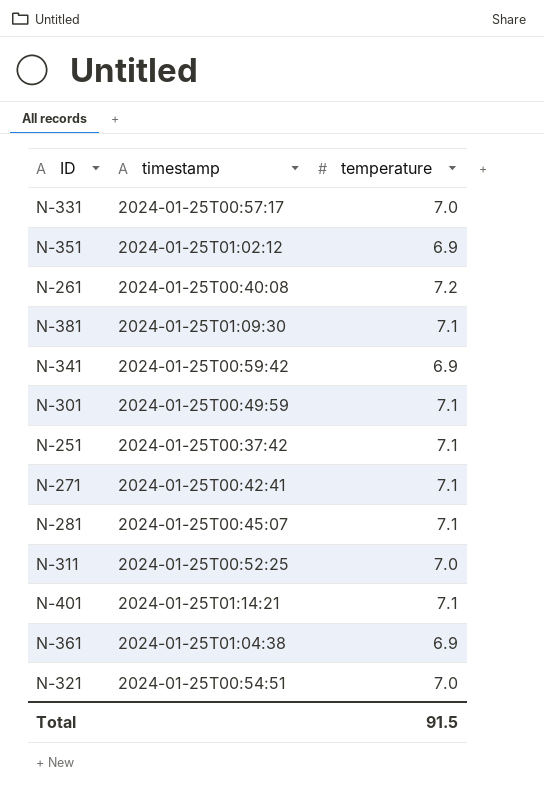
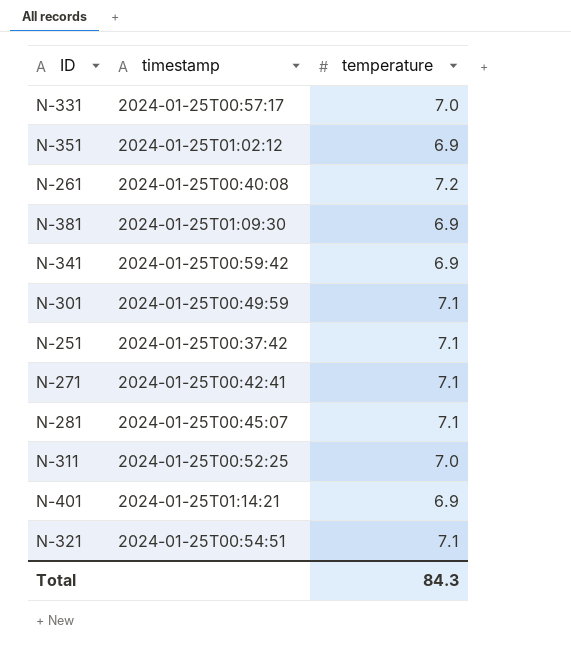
row N-361: 2024-01-25T01:04:38 | 6.9 -> none
N-381 | temperature: 7.1 -> 6.9
N-401 | temperature: 7.1 -> 6.9
N-321 | temperature: 7.0 -> 7.1
Total | temperature: 91.5 -> 84.3

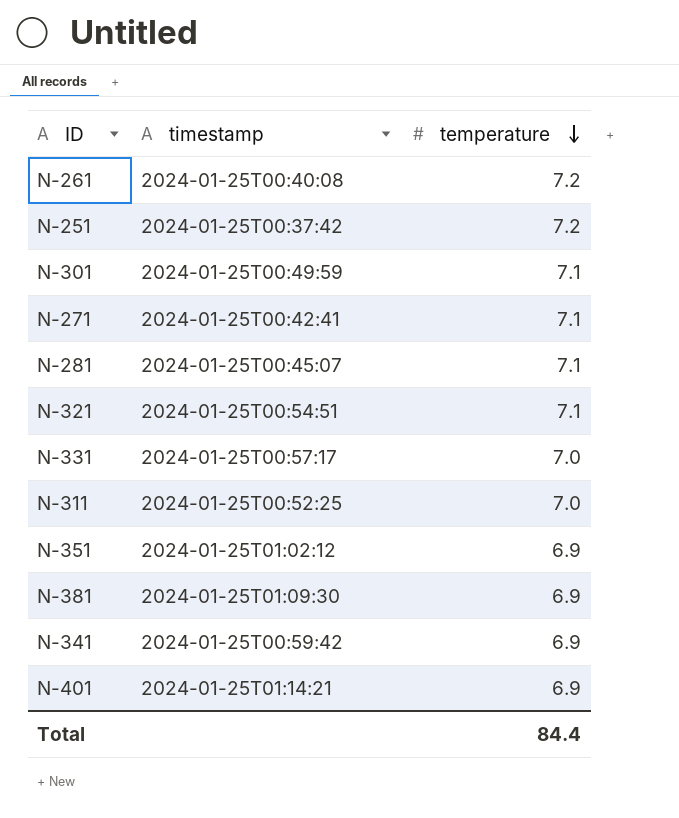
row order: none -> temperature descending
N-251 | temperature: 7.1 -> 7.2
Total | temperature: 84.3 -> 84.4

